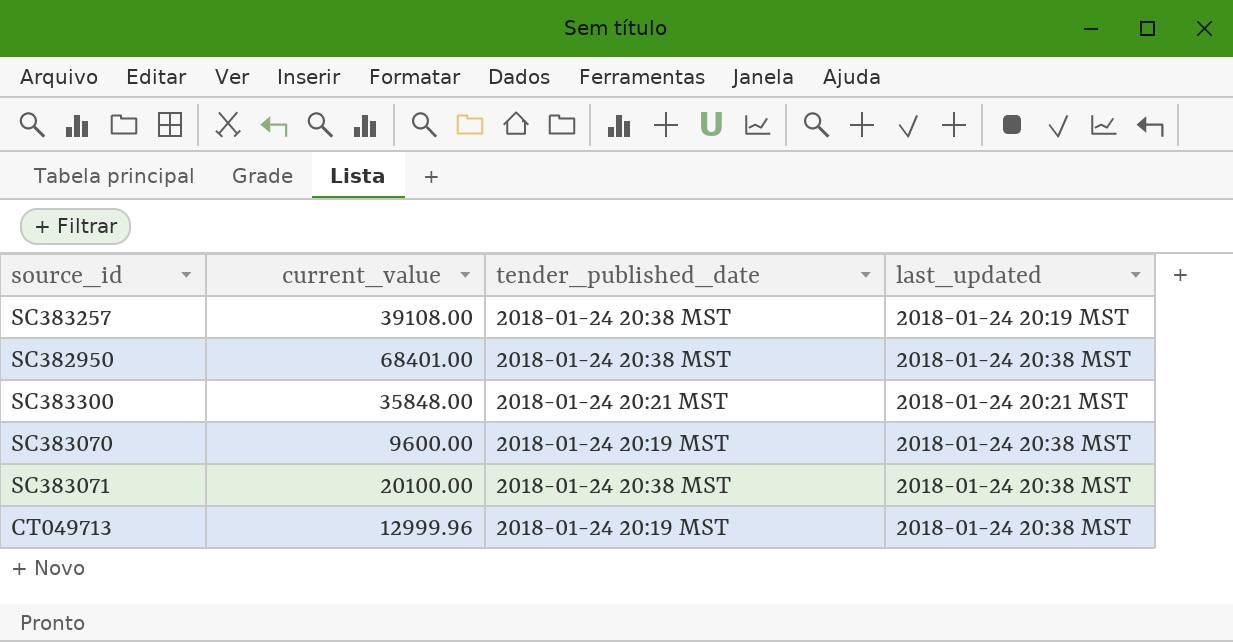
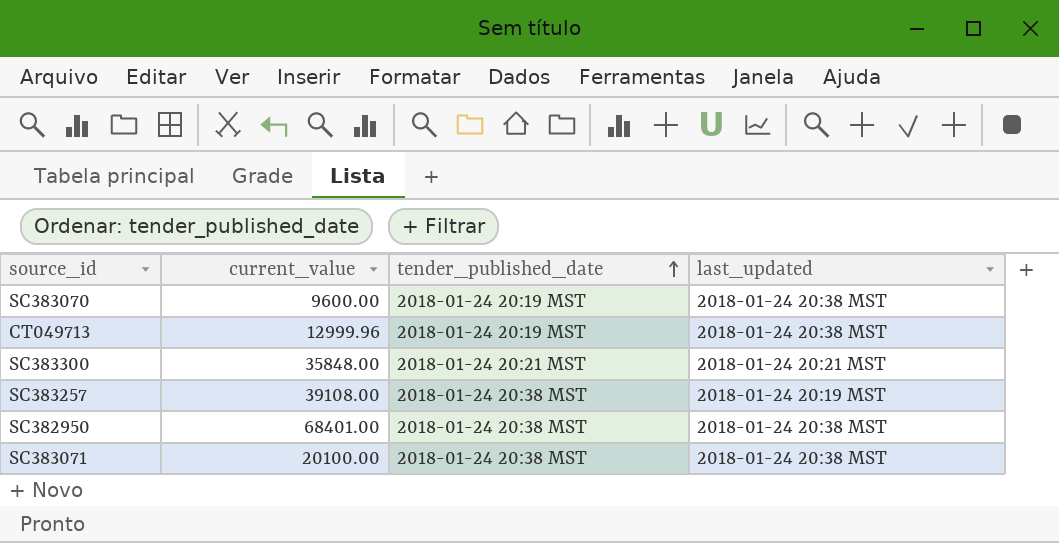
row order: none -> tender_published_date ascending

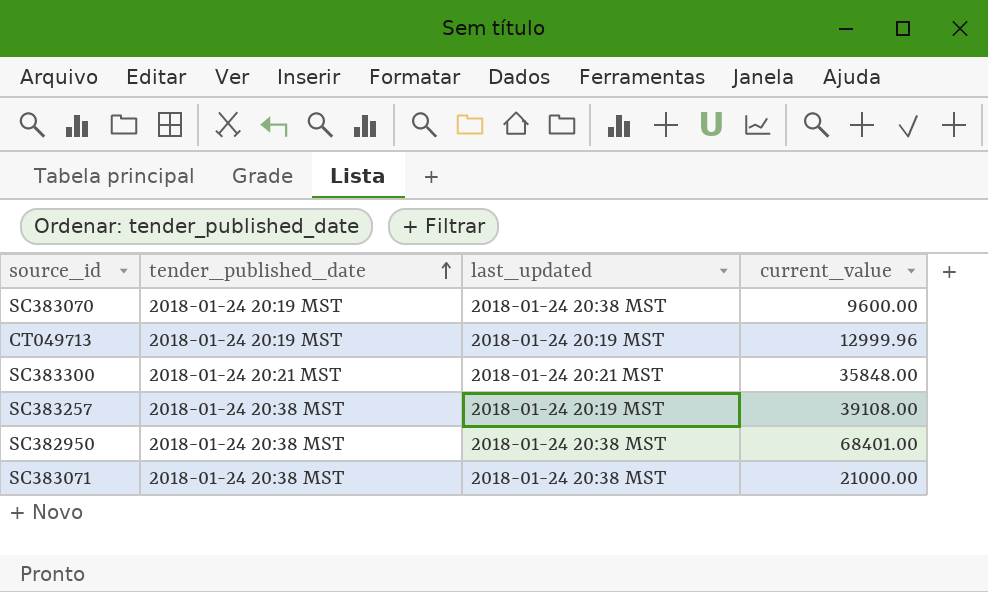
column current_value | position: 2 -> 4
CT049713 | last_updated: 2018-01-24 20:38 MST -> 2018-01-24 20:19 MST
SC383071 | current_value: 20100.00 -> 21000.00

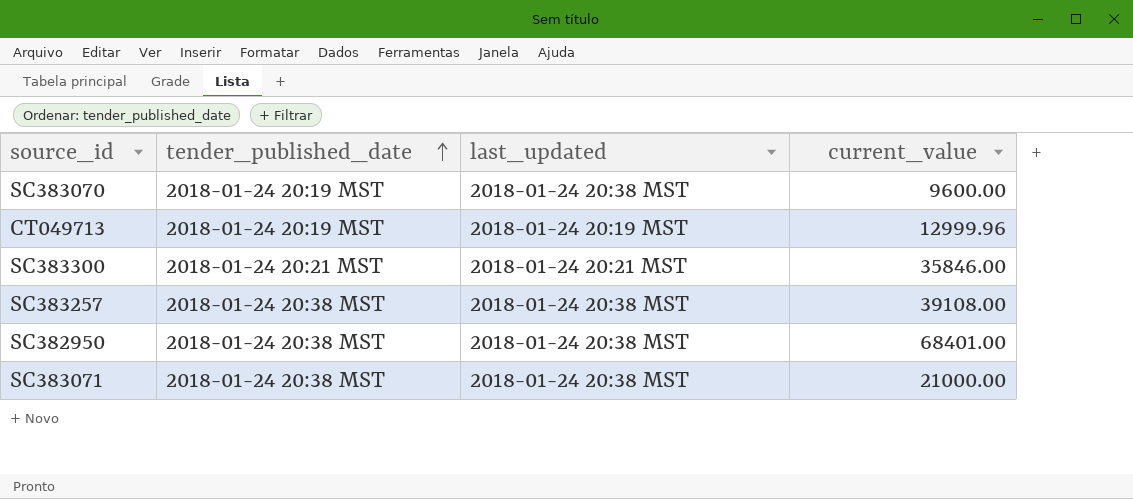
SC383300 | current_value: 35848.00 -> 35846.00
SC383257 | last_updated: 2018-01-24 20:19 MST -> 2018-01-24 20:38 MST

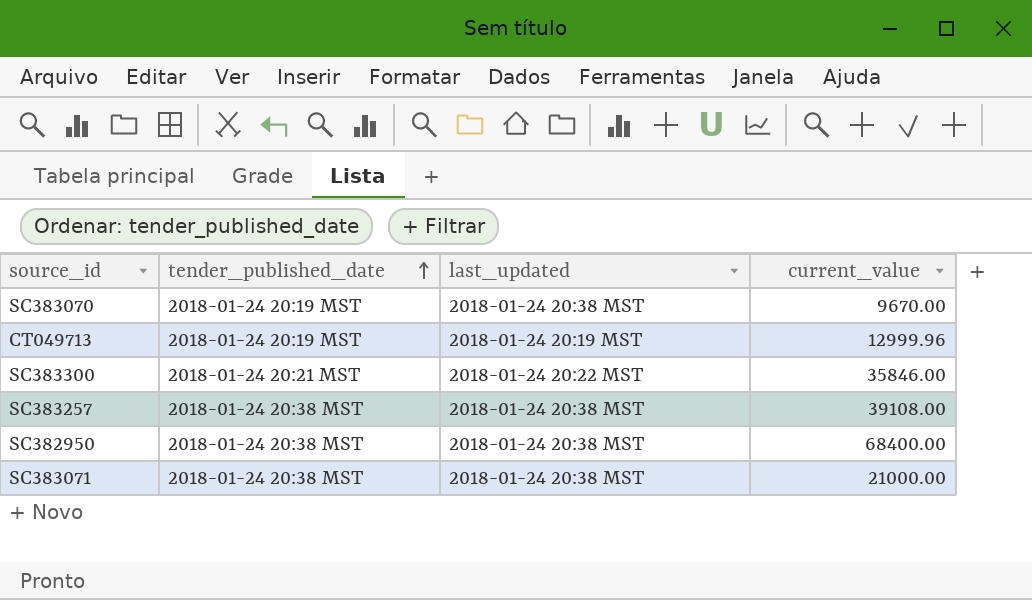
SC383070 | current_value: 9600.00 -> 9670.00
SC383300 | last_updated: 2018-01-24 20:21 MST -> 2018-01-24 20:22 MST
SC382950 | current_value: 68401.00 -> 68400.00

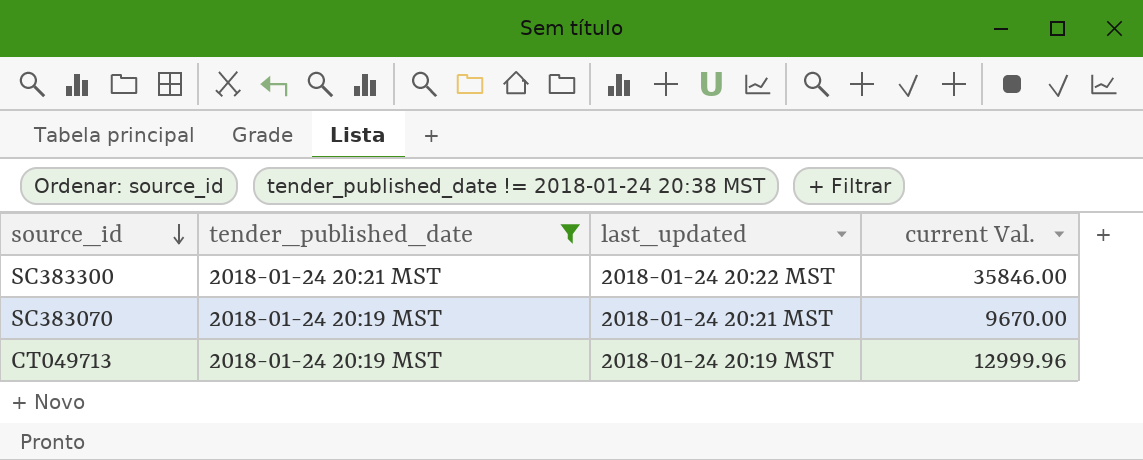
filter: none -> tender_published_date != 2018-01-24 20:38 MST
row order: tender_published_date ascending -> source_id descending
column name: current_value -> current Val.
SC383070 | last_updated: 2018-01-24 20:38 MST -> 2018-01-24 20:21 MST

